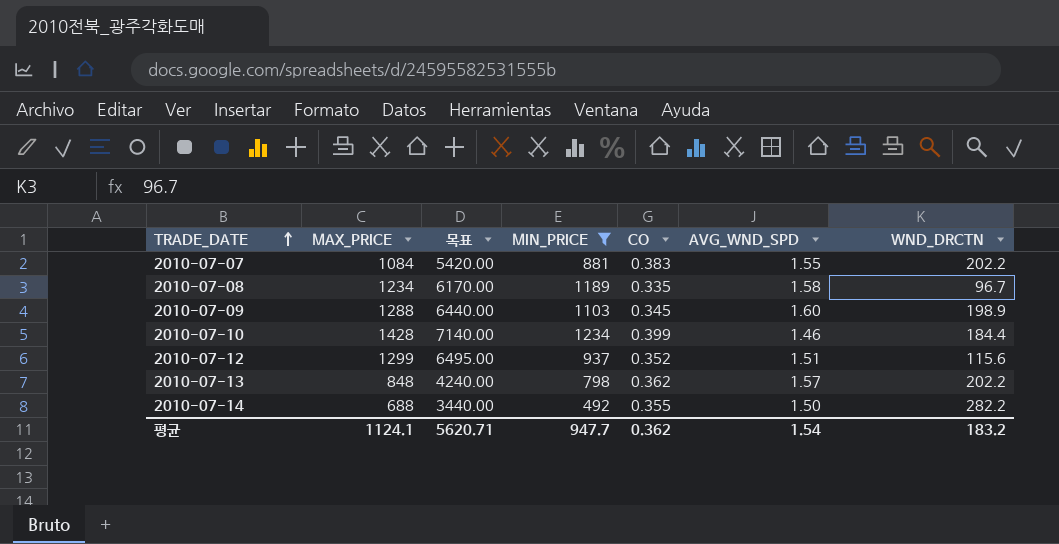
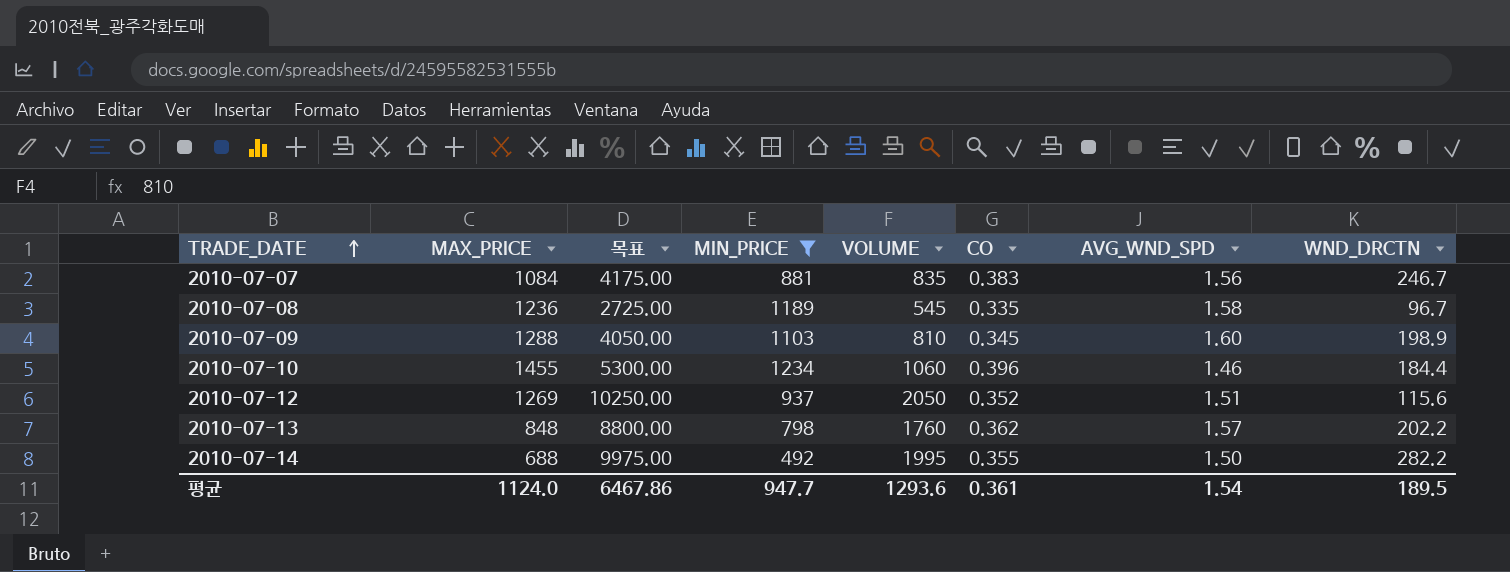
column 목표 | formula: [MAX_PRICE] * 5 -> [VOLUME] * 5
column VOLUME | position: none -> 5
2010-07-07 | AVG_WND_SPD: 1.55 -> 1.56
2010-07-07 | WND_DRCTN: 202.2 -> 246.7
2010-07-08 | MAX_PRICE: 1234 -> 1236
2010-07-10 | MAX_PRICE: 1428 -> 1455
2010-07-10 | CO: 0.399 -> 0.396
2010-07-12 | MAX_PRICE: 1299 -> 1269
평균 | MAX_PRICE: 1124.1 -> 1124.0
평균 | 목표: 5620.71 -> 6467.86
평균 | CO: 0.362 -> 0.361
평균 | WND_DRCTN: 183.2 -> 189.5

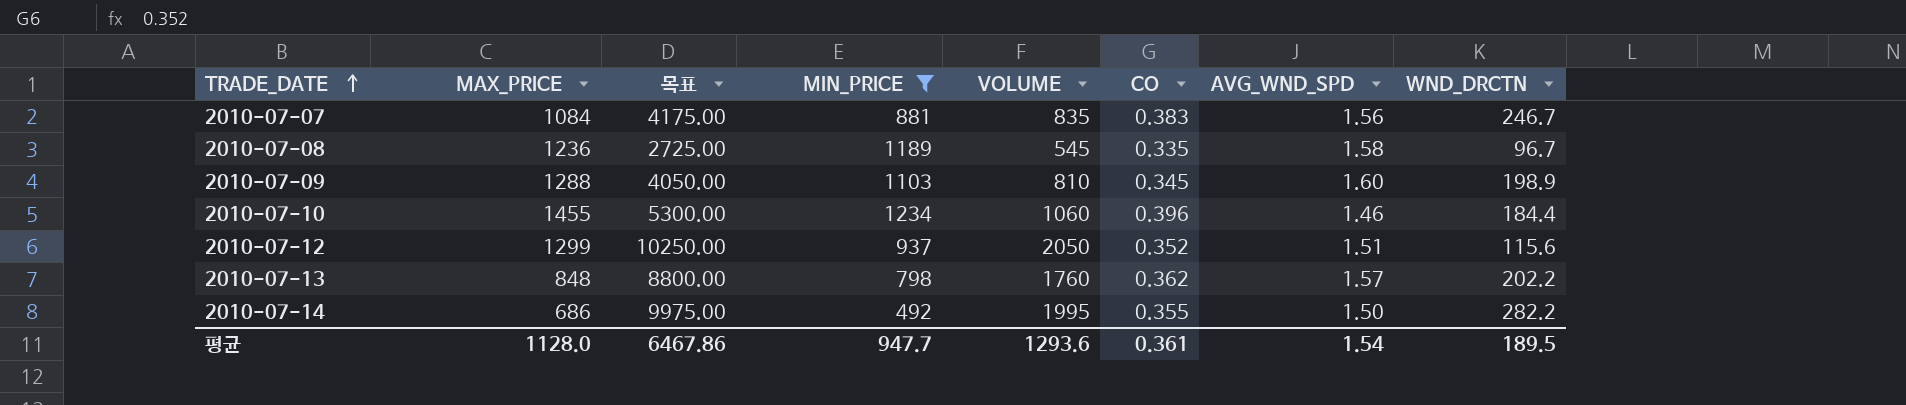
2010-07-12 | MAX_PRICE: 1269 -> 1299
2010-07-14 | MAX_PRICE: 688 -> 686
평균 | MAX_PRICE: 1124.0 -> 1128.0

